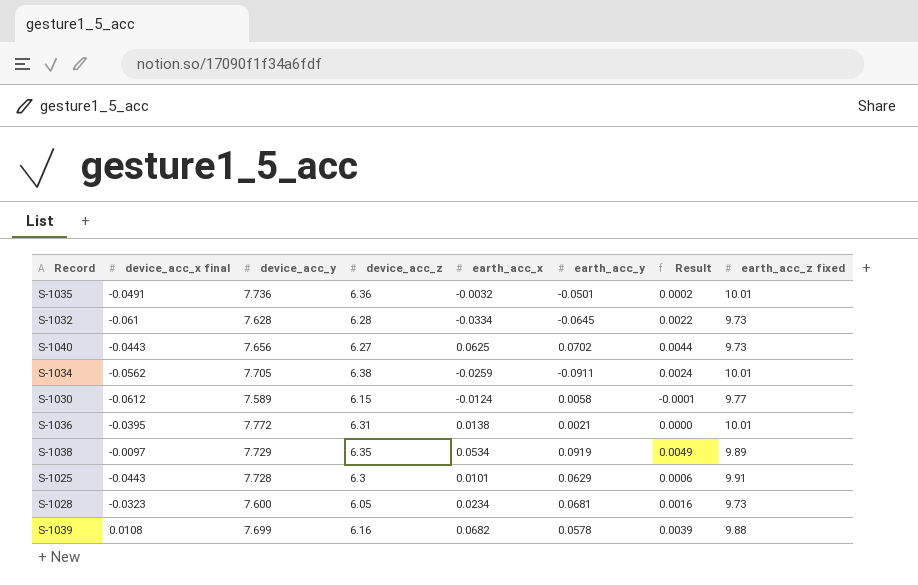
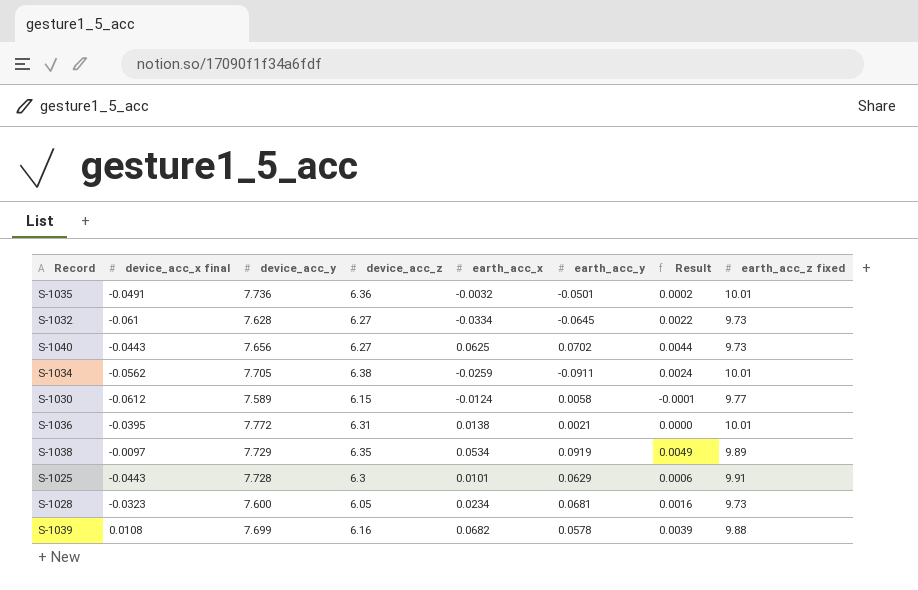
S-1032 | device_acc_z: 6.28 -> 6.27

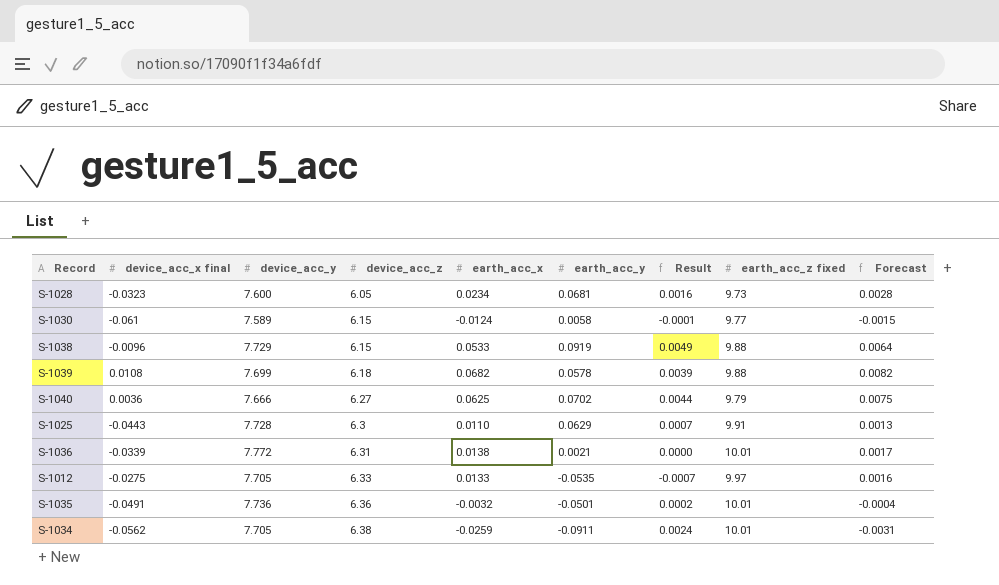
row order: none -> device_acc_z ascending
column Forecast | formula: none -> [earth_acc_x] * 0.12
row S-1032: -0.061 | 7.628 | 6.27 | -0.0334 | -0.0645 | 0.0022 | 9.73 -> none
S-1030 | device_acc_x final: -0.0612 -> -0.061
S-1038 | device_acc_x final: -0.0097 -> -0.0096
S-1038 | device_acc_z: 6.35 -> 6.15
S-1038 | earth_acc_x: 0.0534 -> 0.0533
S-1038 | earth_acc_z fixed: 9.89 -> 9.88
S-1039 | device_acc_z: 6.16 -> 6.18
S-1040 | device_acc_x final: -0.0443 -> 0.0036
S-1040 | device_acc_y: 7.656 -> 7.666
S-1040 | earth_acc_z fixed: 9.73 -> 9.79
S-1025 | earth_acc_x: 0.0101 -> 0.0110
S-1025 | Result: 0.0006 -> 0.0007
S-1036 | device_acc_x final: -0.0395 -> -0.0339
row S-1012: none -> -0.0275 | 7.705 | 6.33 | 0.0133 | -0.0535 | -0.0007 | 9.97 | 0.0016

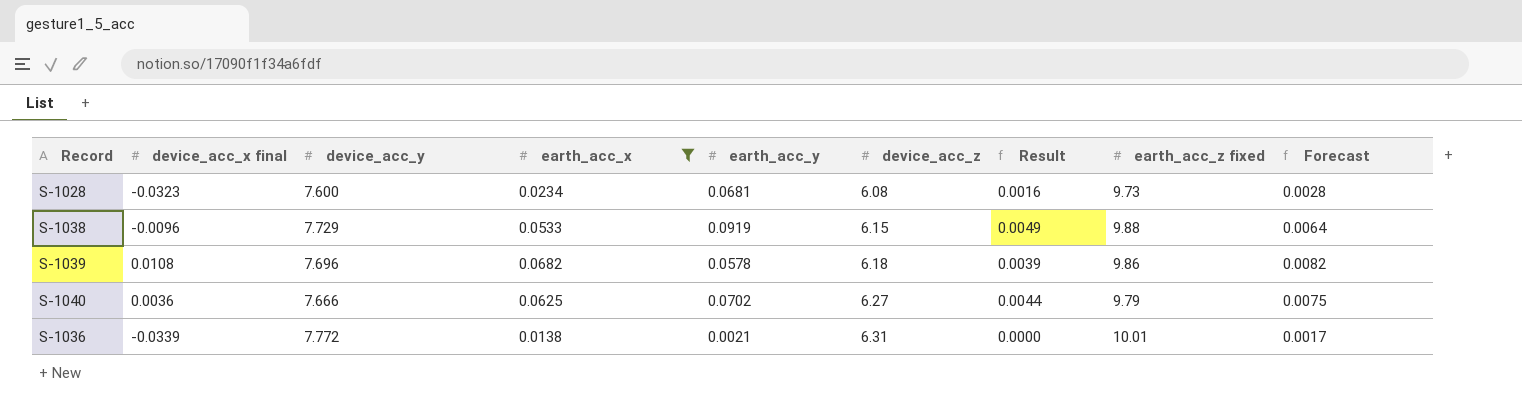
filter: none -> earth_acc_x >= 0.0138
column device_acc_z | position: 4 -> 6
S-1028 | device_acc_z: 6.05 -> 6.08
S-1039 | device_acc_y: 7.699 -> 7.696
S-1039 | earth_acc_z fixed: 9.88 -> 9.86

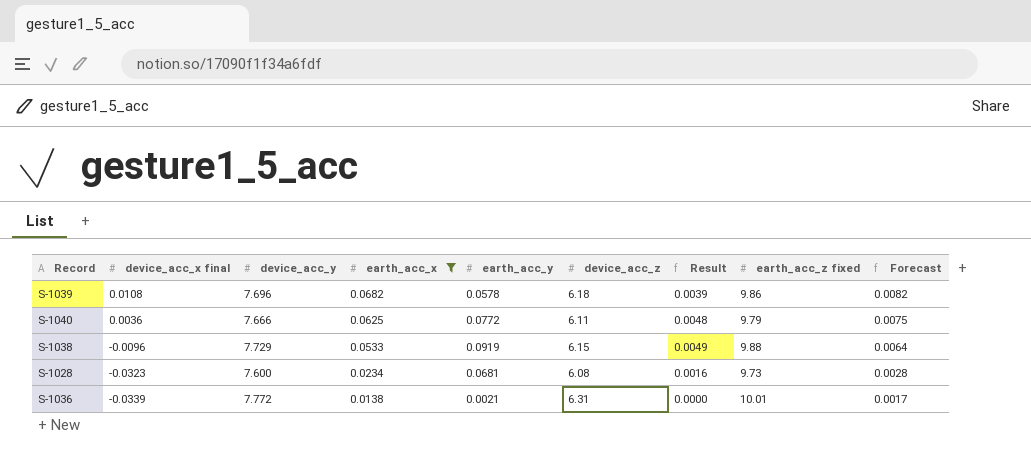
row order: device_acc_z ascending -> device_acc_x final descending
S-1040 | earth_acc_y: 0.0702 -> 0.0772
S-1040 | device_acc_z: 6.27 -> 6.11
S-1040 | Result: 0.0044 -> 0.0048

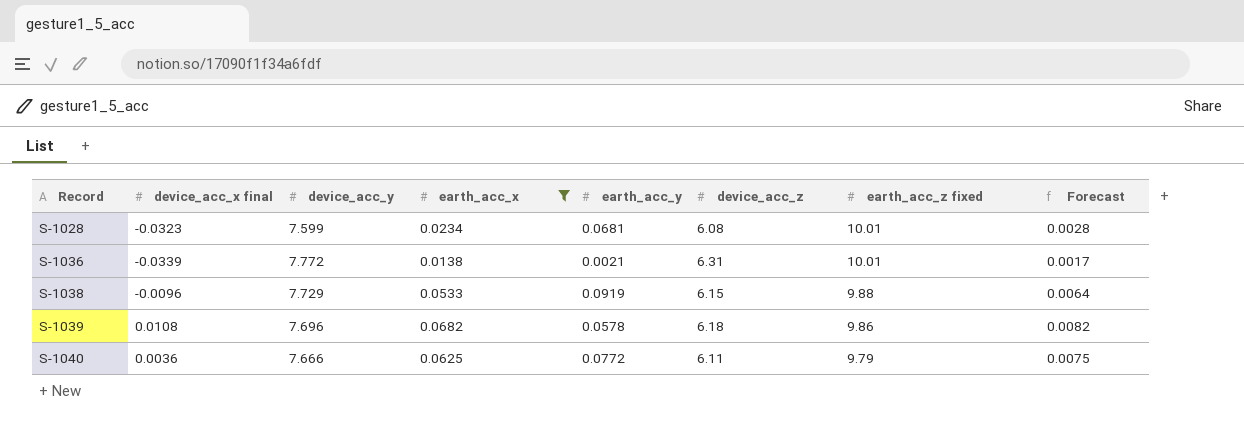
row order: device_acc_x final descending -> Record ascending
column Result | formula: [earth_acc_x] * [earth_acc_y] -> none
S-1028 | device_acc_y: 7.600 -> 7.599
S-1028 | earth_acc_z fixed: 9.73 -> 10.01

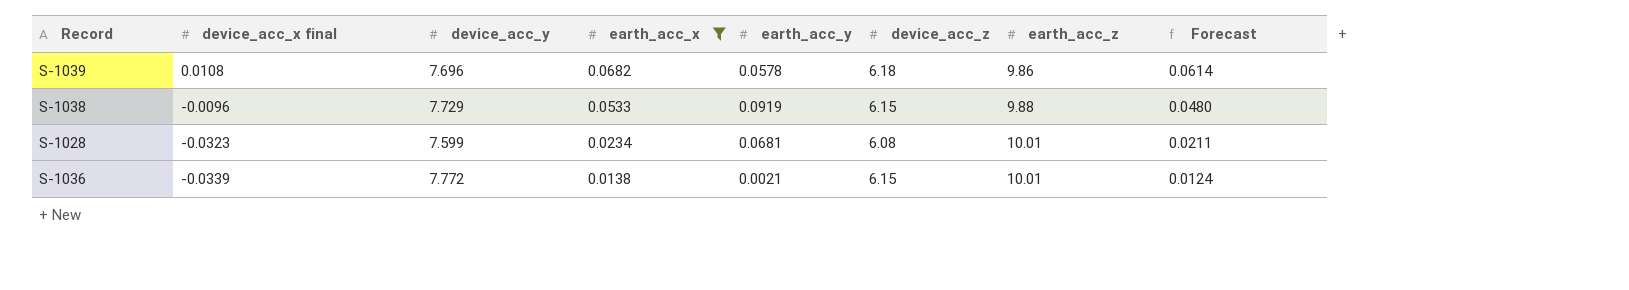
row order: Record ascending -> device_acc_x final descending
column name: earth_acc_z fixed -> earth_acc_z
column Forecast | formula: [earth_acc_x] * 0.12 -> [earth_acc_x] * 0.9
row S-1040: 0.0036 | 7.666 | 0.0625 | 0.0772 | 6.11 | 9.79 | 0.0075 -> none
S-1036 | device_acc_z: 6.31 -> 6.15

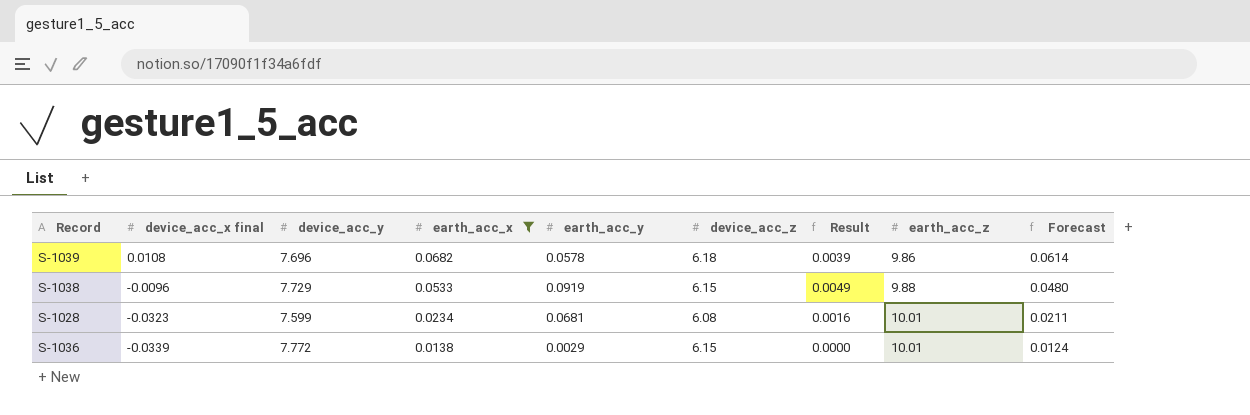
column Result | formula: none -> [earth_acc_x] * [earth_acc_y]
S-1036 | earth_acc_y: 0.0021 -> 0.0029

